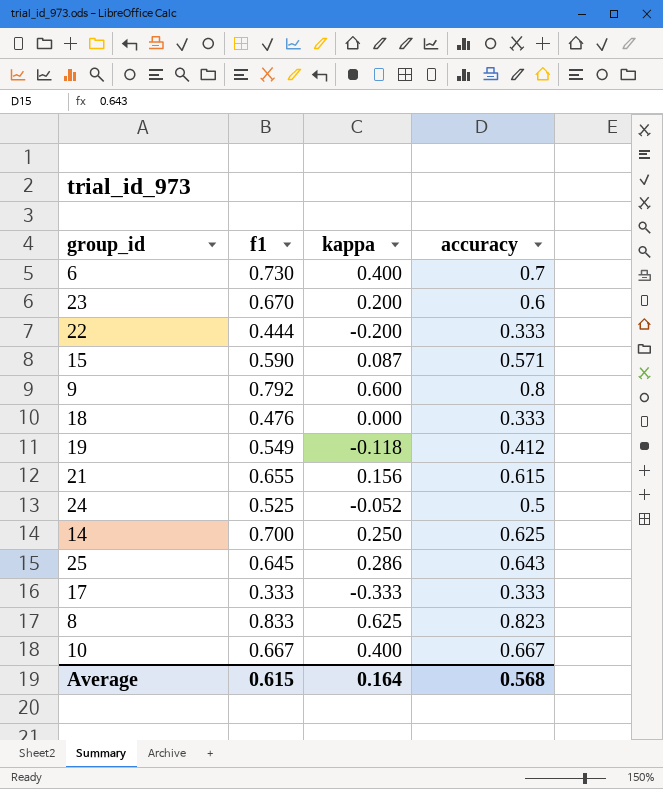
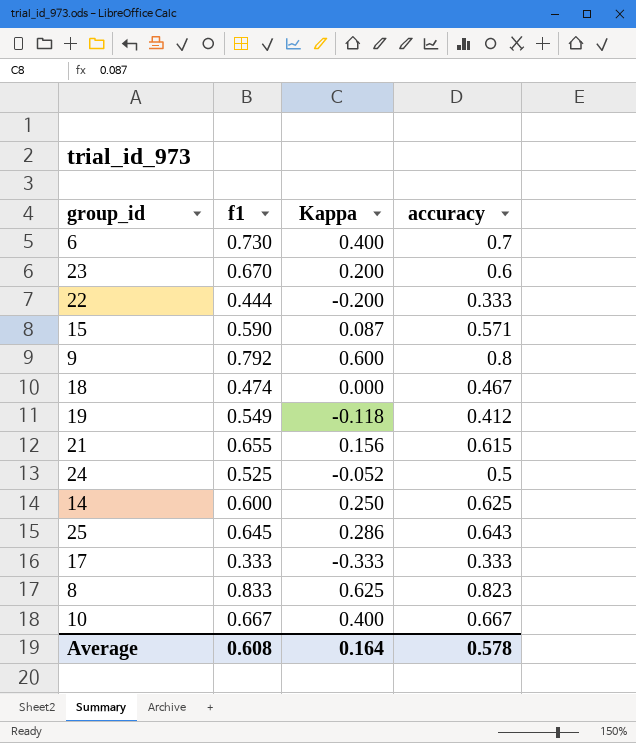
column name: kappa -> Kappa
18 | f1: 0.476 -> 0.474
18 | accuracy: 0.333 -> 0.467
14 | f1: 0.700 -> 0.600
Average | f1: 0.615 -> 0.608
Average | accuracy: 0.568 -> 0.578

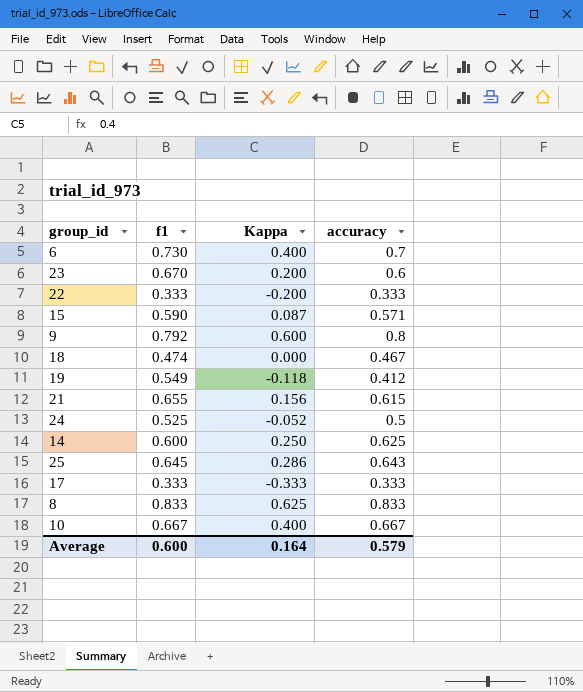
22 | f1: 0.444 -> 0.333
8 | accuracy: 0.823 -> 0.833
Average | f1: 0.608 -> 0.600
Average | accuracy: 0.578 -> 0.579

